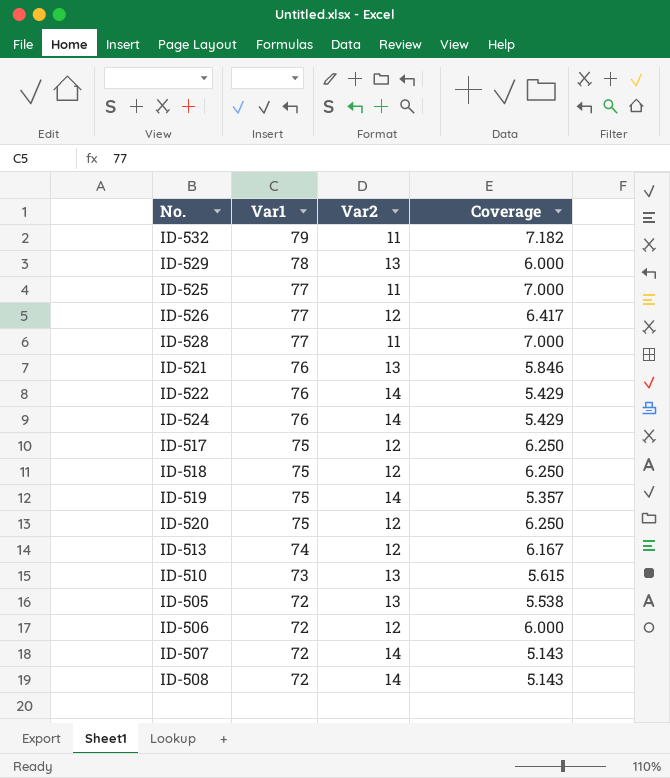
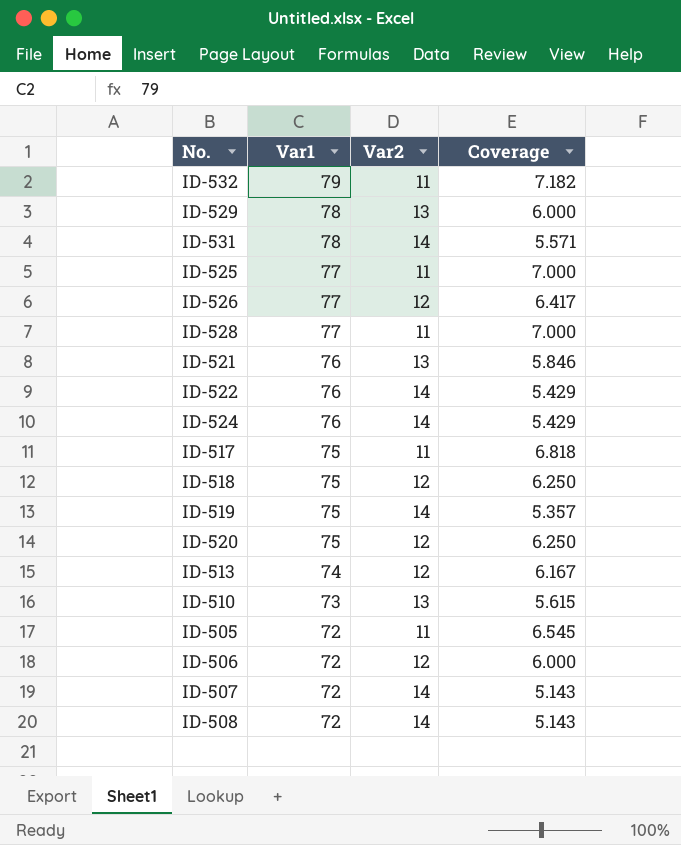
row ID-531: none -> 78 | 14 | 5.571
ID-517 | Var2: 12 -> 11
ID-517 | Coverage: 6.250 -> 6.818
ID-505 | Var2: 13 -> 11
ID-505 | Coverage: 5.538 -> 6.545

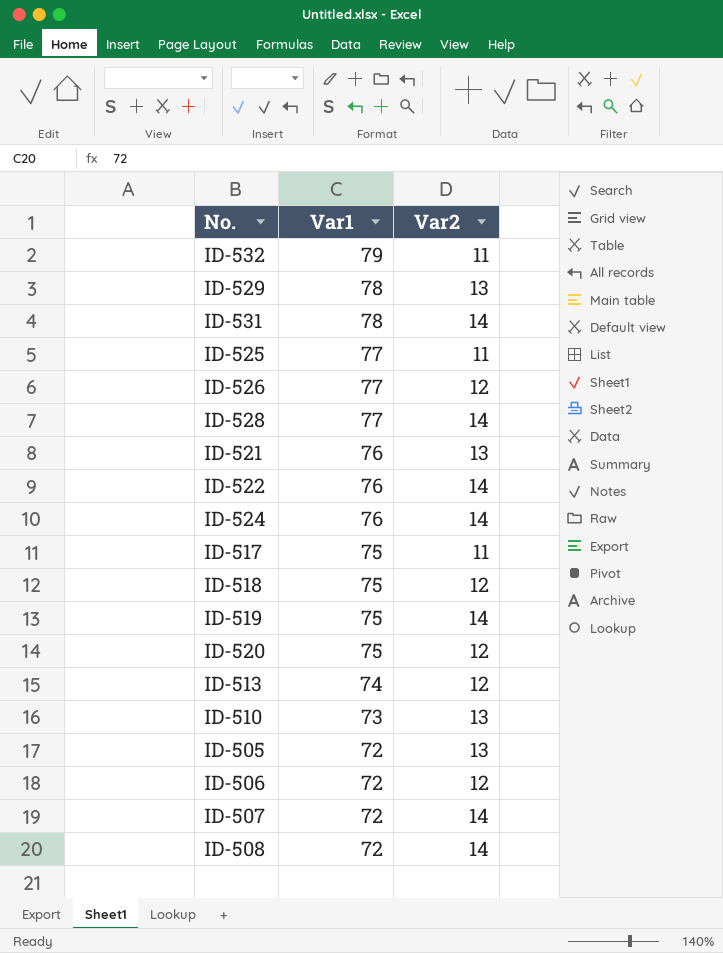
column Coverage | formula: [Var1] / [Var2] -> none
ID-528 | Var2: 11 -> 14
ID-505 | Var2: 11 -> 13

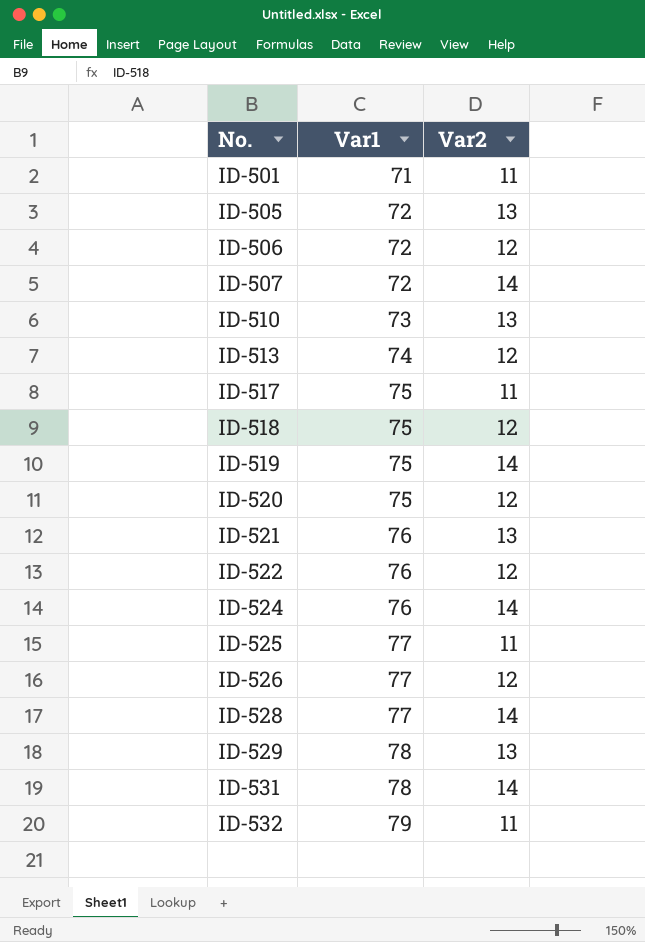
row order: Var1 descending -> No. ascending
row ID-508: 72 | 14 -> none
row ID-501: none -> 71 | 11
ID-522 | Var2: 14 -> 12

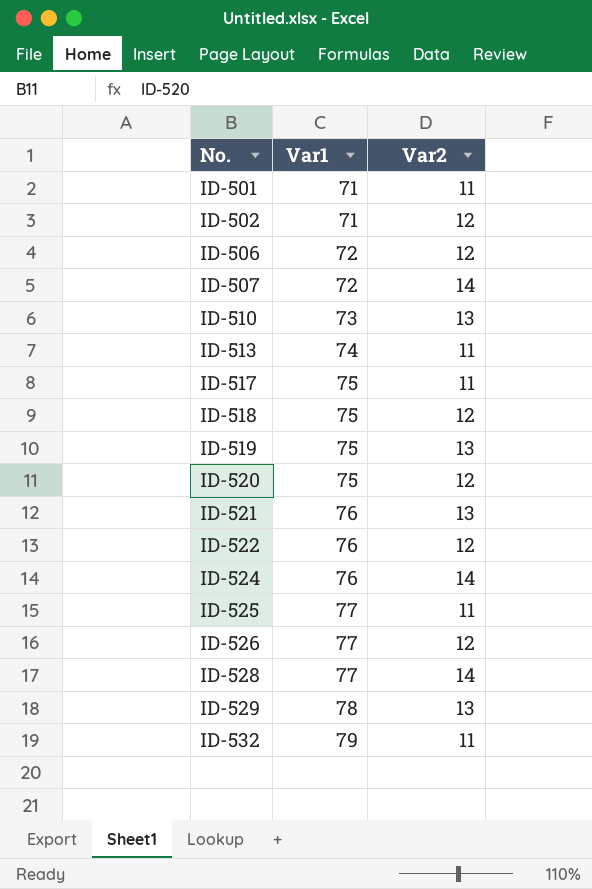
row ID-505: 72 | 13 -> none
row ID-531: 78 | 14 -> none
row ID-502: none -> 71 | 12
ID-513 | Var2: 12 -> 11
ID-519 | Var2: 14 -> 13

